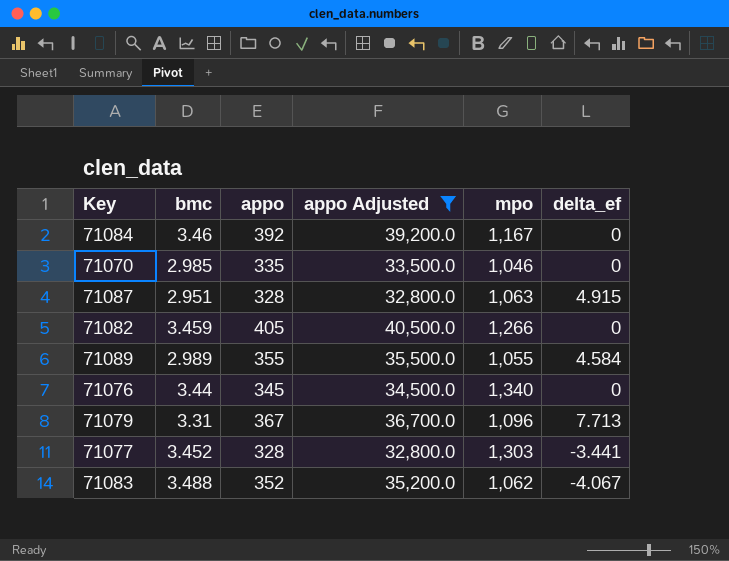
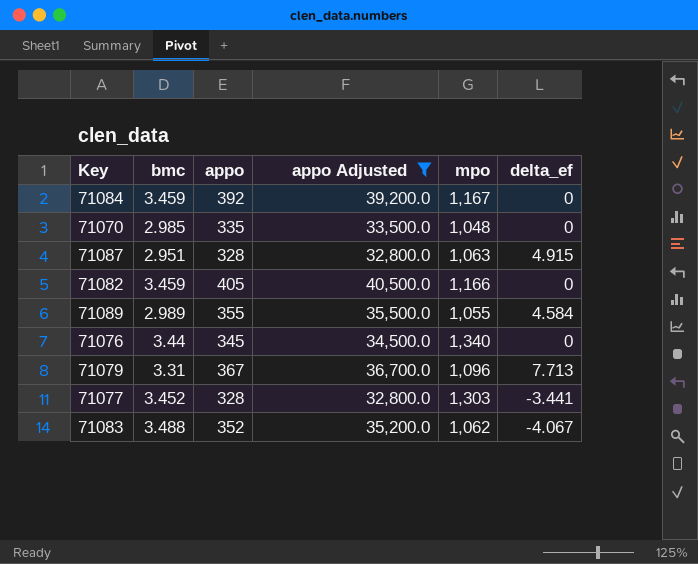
71084 | bmc: 3.46 -> 3.459
71070 | mpo: 1,046 -> 1,048
71082 | mpo: 1,266 -> 1,166

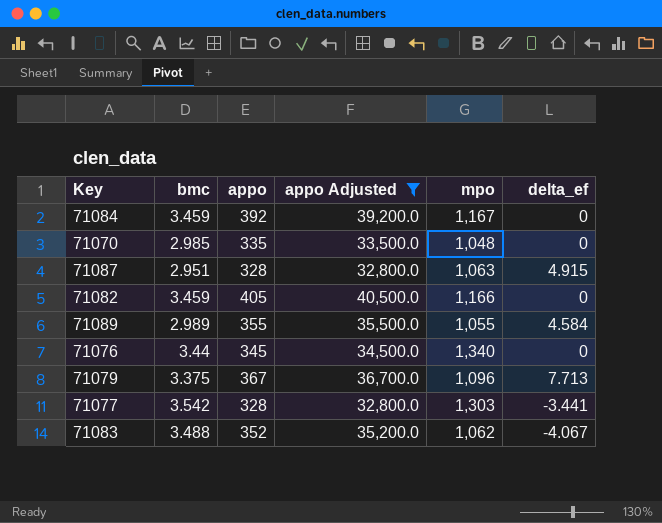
71079 | bmc: 3.31 -> 3.375
71077 | bmc: 3.452 -> 3.542

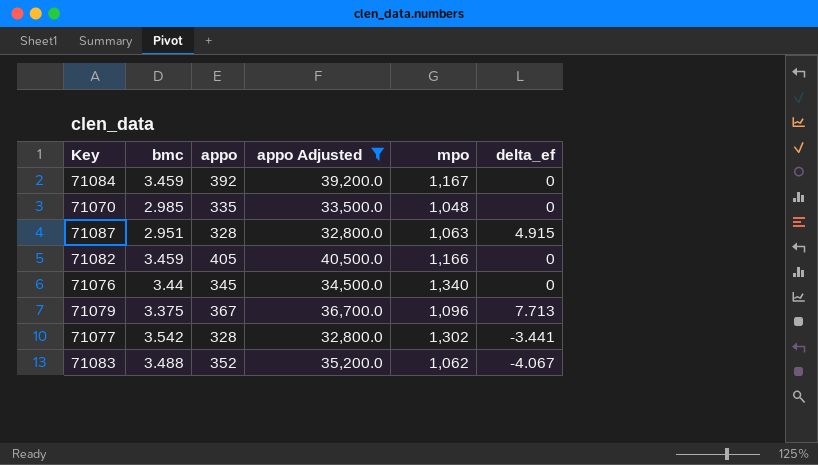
row 71089: 2.989 | 355 | 35,500.0 | 1,055 | 4.584 -> none
71077 | mpo: 1,303 -> 1,302

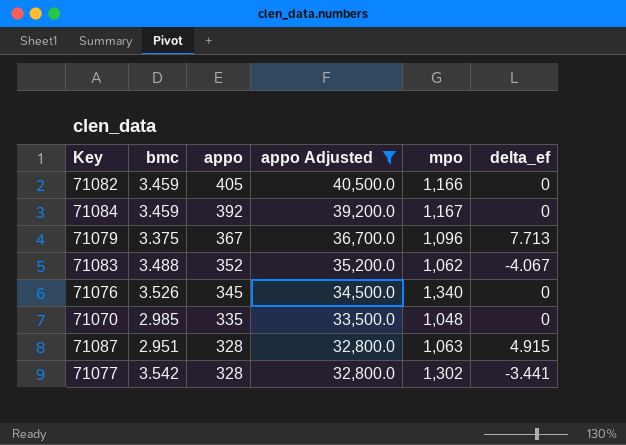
row order: none -> appo descending
71076 | bmc: 3.44 -> 3.526

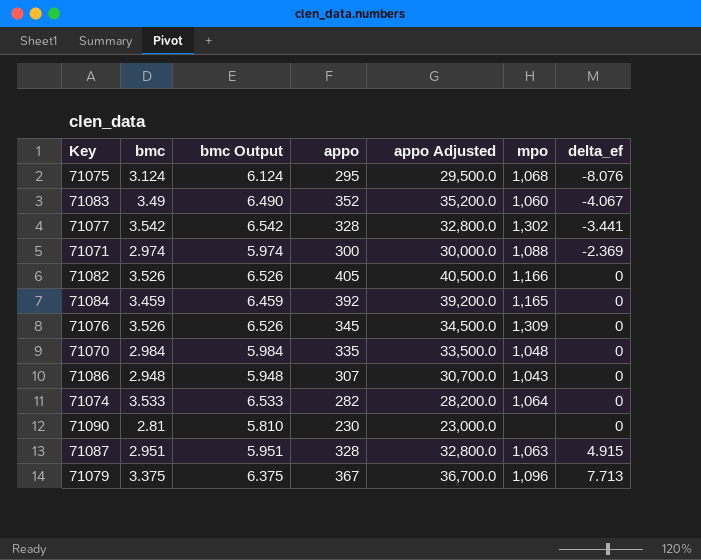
filter: appo Adjusted >= 32,800.0 -> none
row order: appo descending -> delta_ef ascending
column bmc Output | formula: none -> [bmc] + 3
71083 | bmc: 3.488 -> 3.49
71083 | mpo: 1,062 -> 1,060
71082 | bmc: 3.459 -> 3.526
71084 | mpo: 1,167 -> 1,165
71076 | mpo: 1,340 -> 1,309
71070 | bmc: 2.985 -> 2.984

